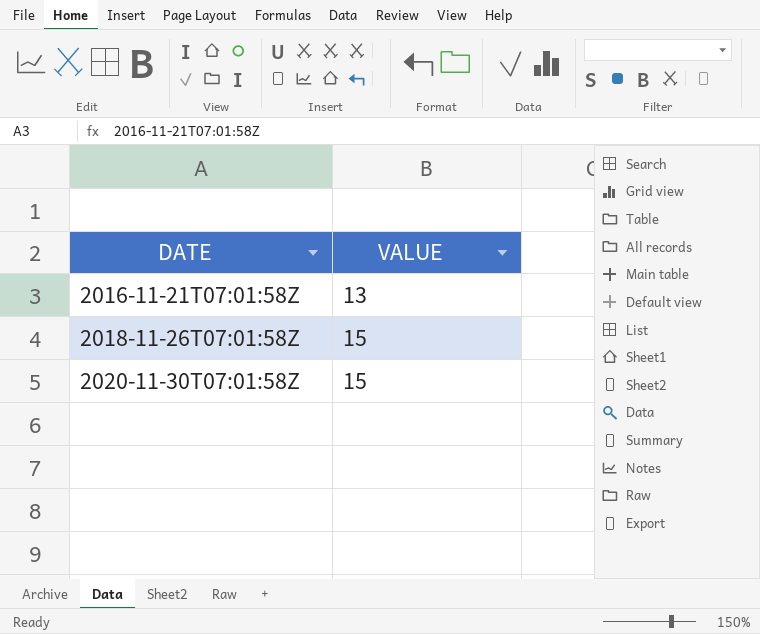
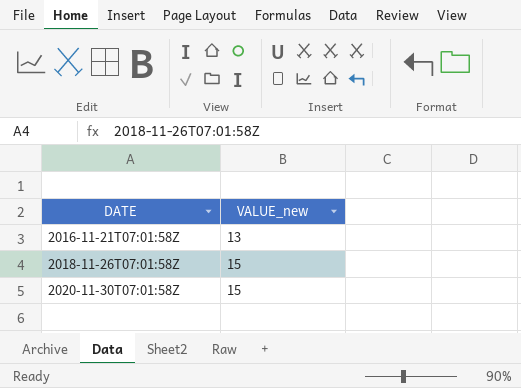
column name: VALUE -> VALUE_new

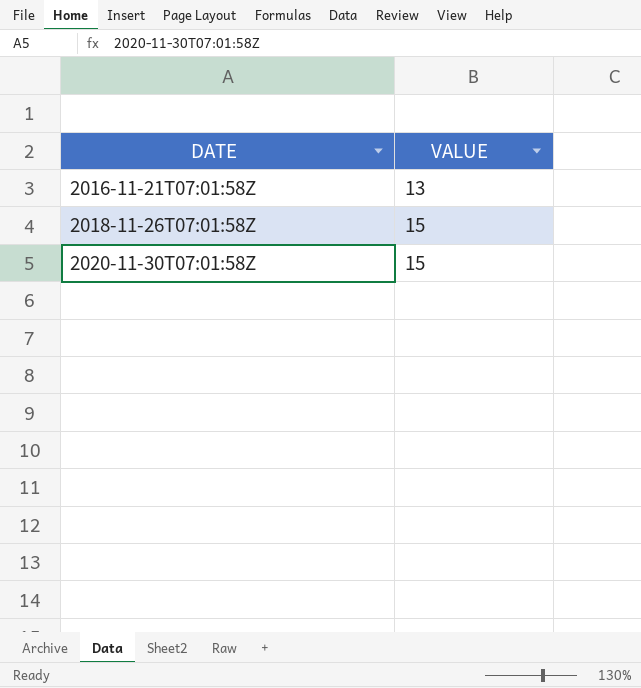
column name: VALUE_new -> VALUE

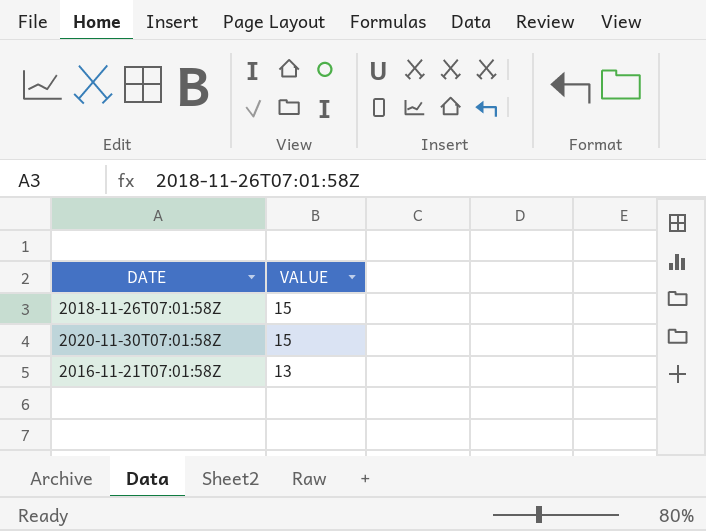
row order: DATE ascending -> VALUE descending

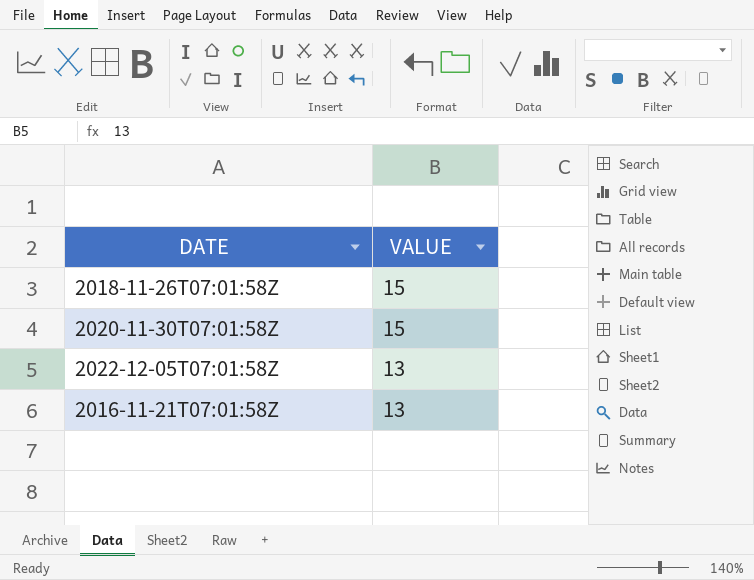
row 2022-12-05T07:01:58Z: none -> 13

